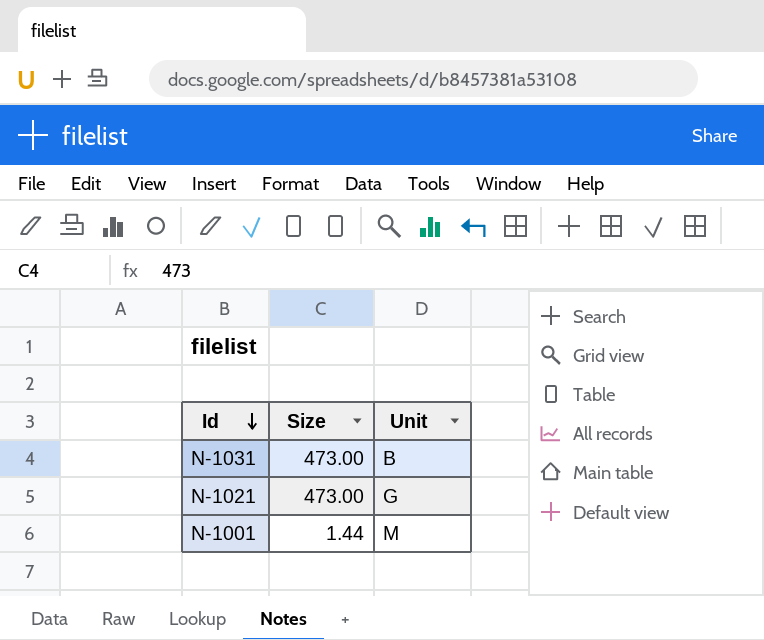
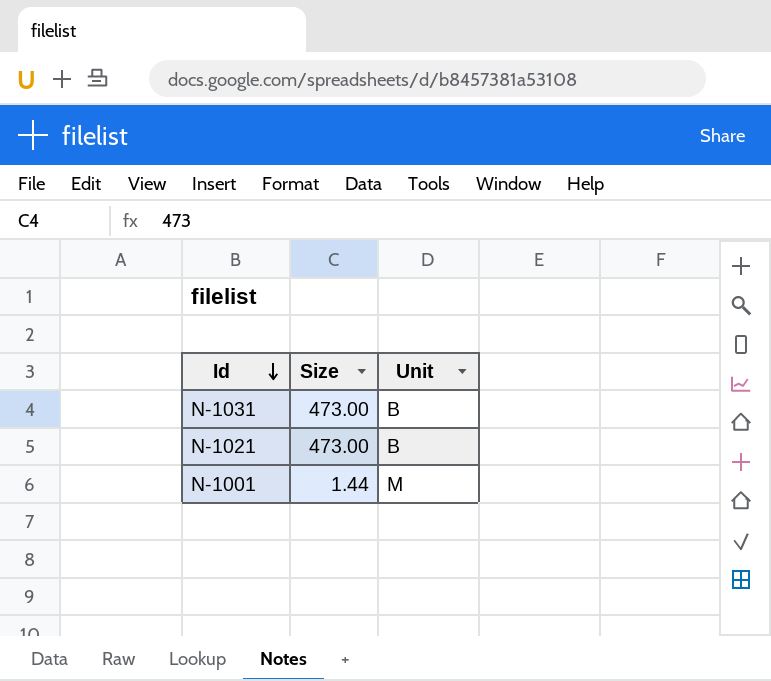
N-1021 | Unit: G -> B

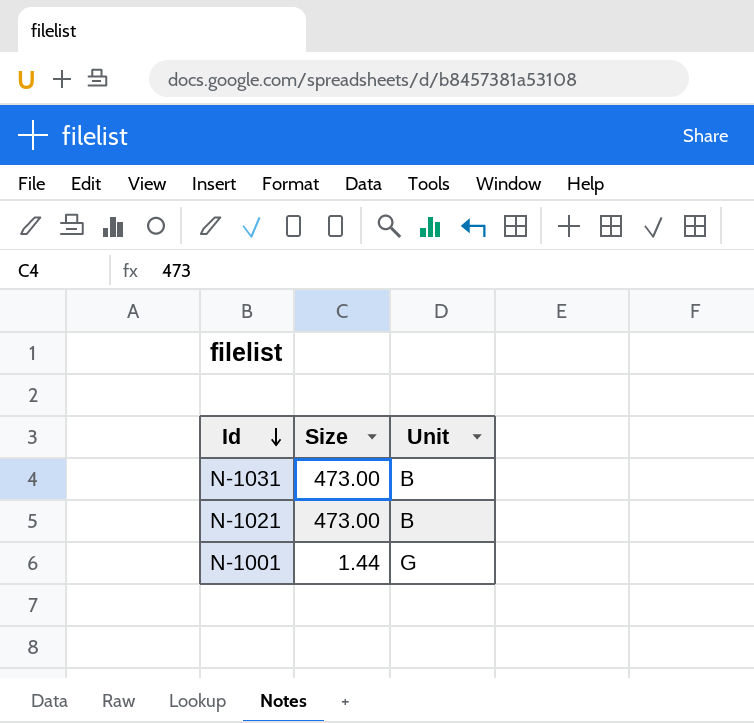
N-1001 | Unit: M -> G

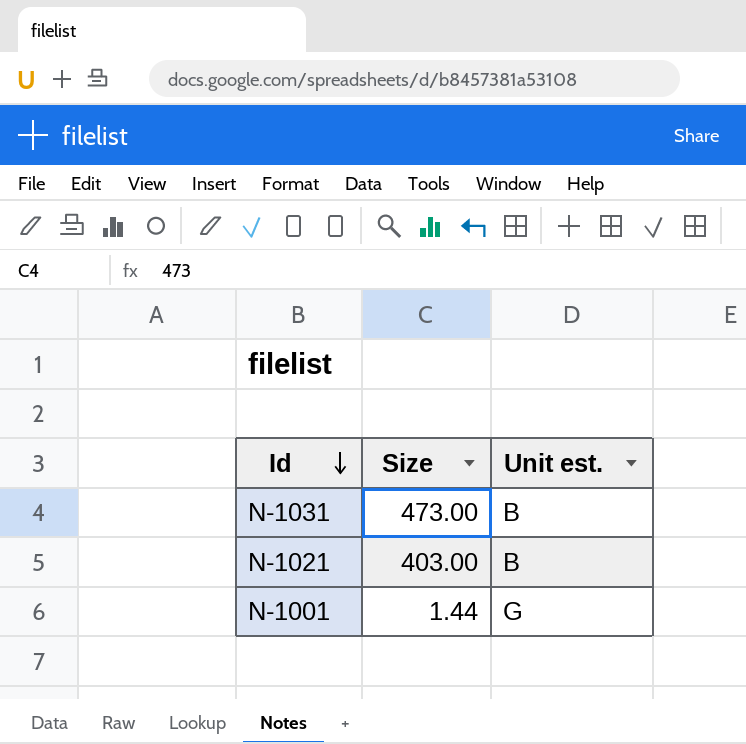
column name: Unit -> Unit est.
N-1021 | Size: 473.00 -> 403.00

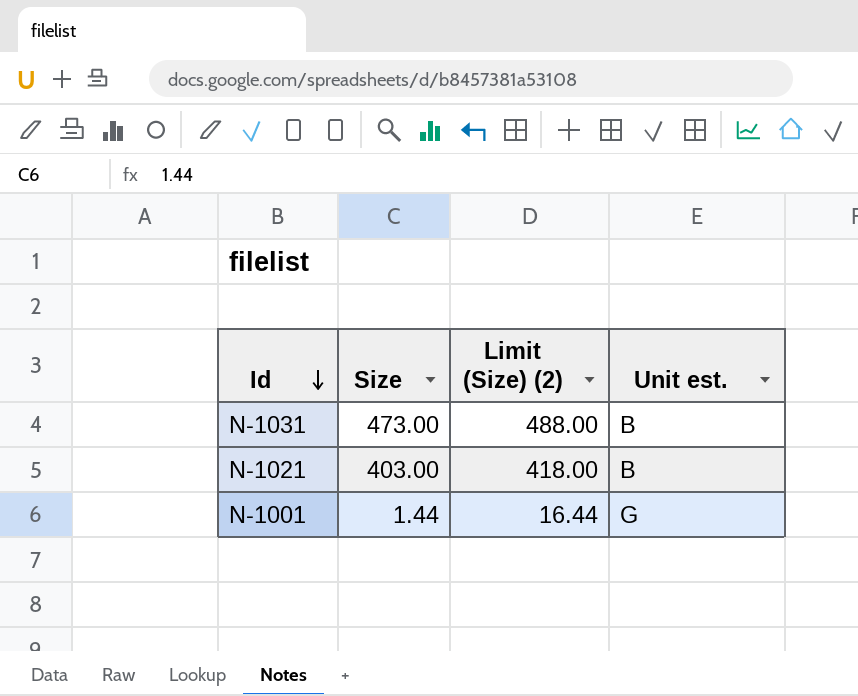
column Limit (Size) (2) | formula: none -> [Size] + 15

